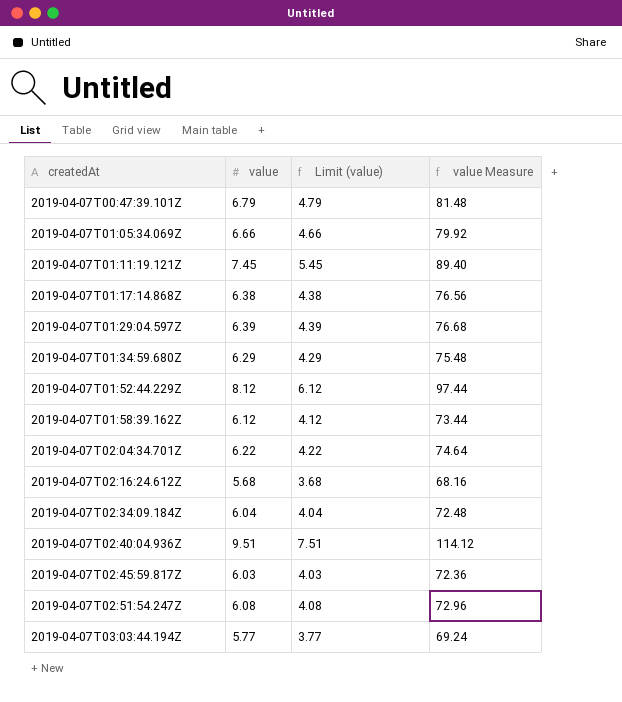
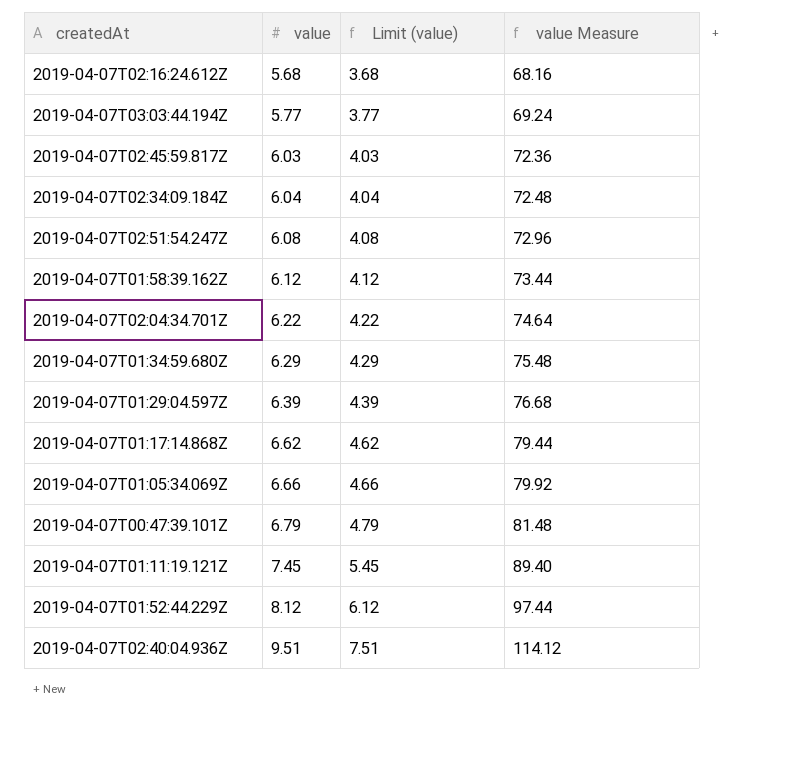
row order: createdAt ascending -> value ascending
2019-04-07T01:17:14.868Z | value: 6.38 -> 6.62
2019-04-07T01:17:14.868Z | Limit (value): 4.38 -> 4.62
2019-04-07T01:17:14.868Z | value Measure: 76.56 -> 79.44

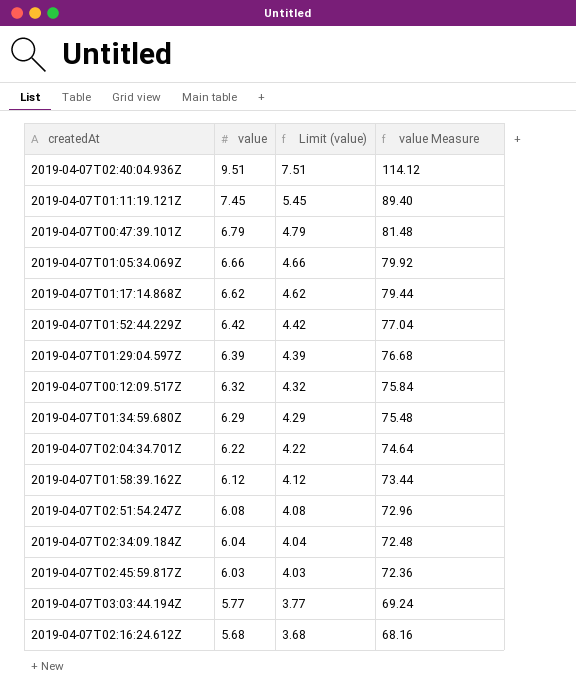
row order: value ascending -> value descending
2019-04-07T01:52:44.229Z | value: 8.12 -> 6.42
2019-04-07T01:52:44.229Z | Limit (value): 6.12 -> 4.42
2019-04-07T01:52:44.229Z | value Measure: 97.44 -> 77.04
row 2019-04-07T00:12:09.517Z: none -> 6.32 | 4.32 | 75.84

